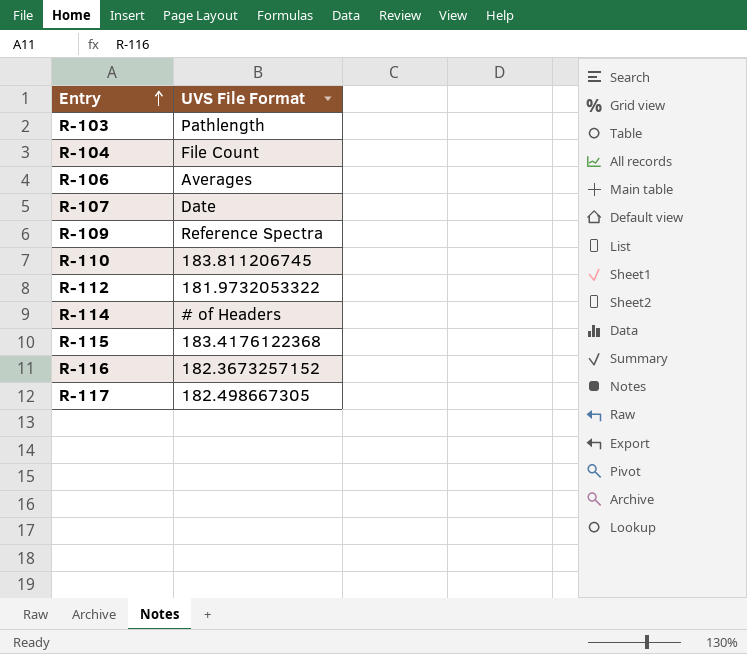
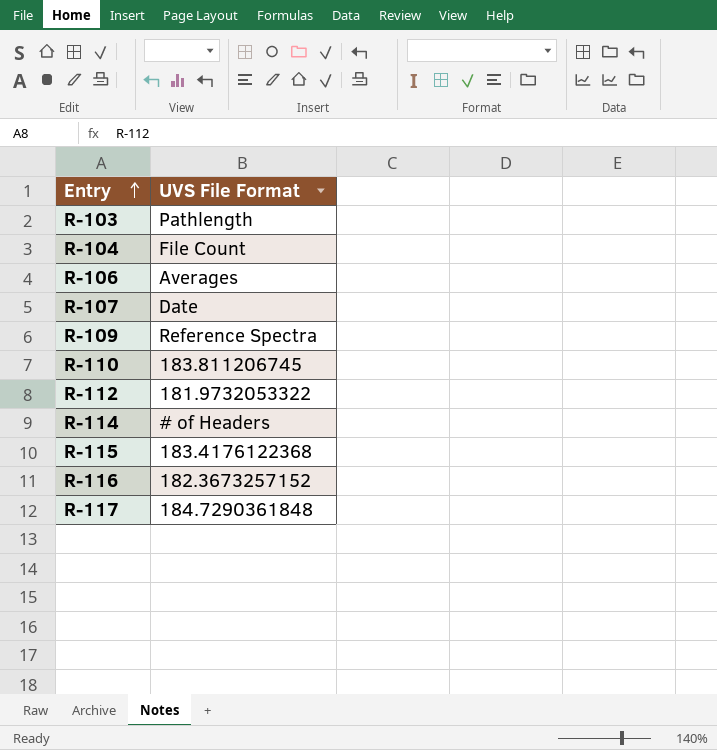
R-117 | UVS File Format: 182.498667305 -> 184.7290361848

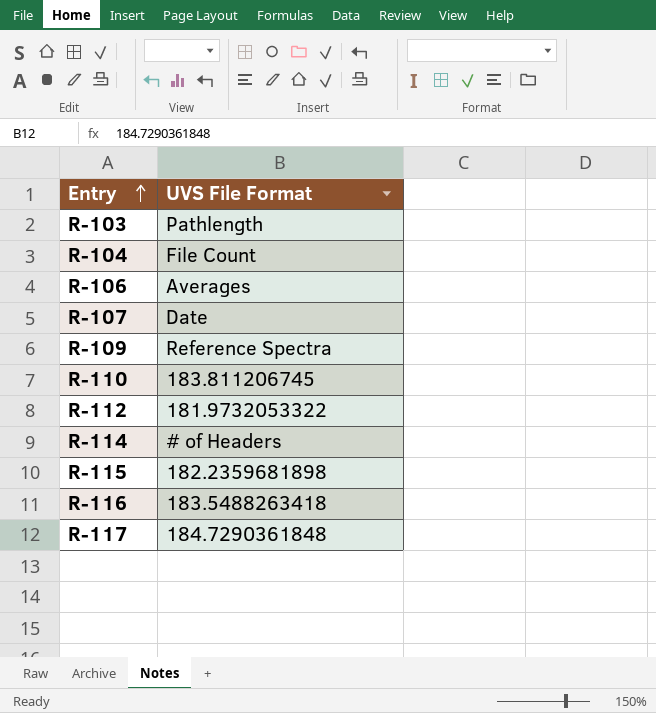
R-115 | UVS File Format: 183.4176122368 -> 182.2359681898
R-116 | UVS File Format: 182.3673257152 -> 183.5488263418

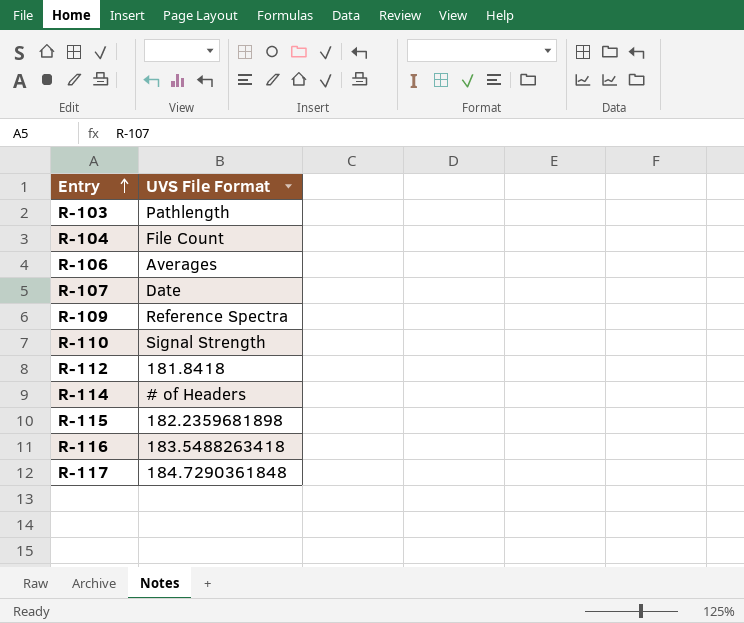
R-110 | UVS File Format: 183.811206745 -> Signal Strength
R-112 | UVS File Format: 181.9732053322 -> 181.8418

